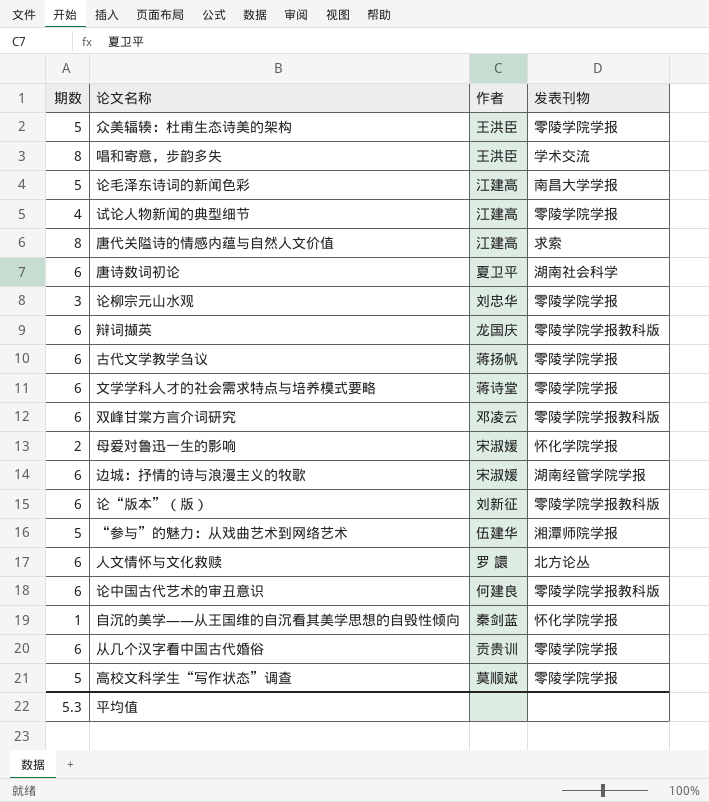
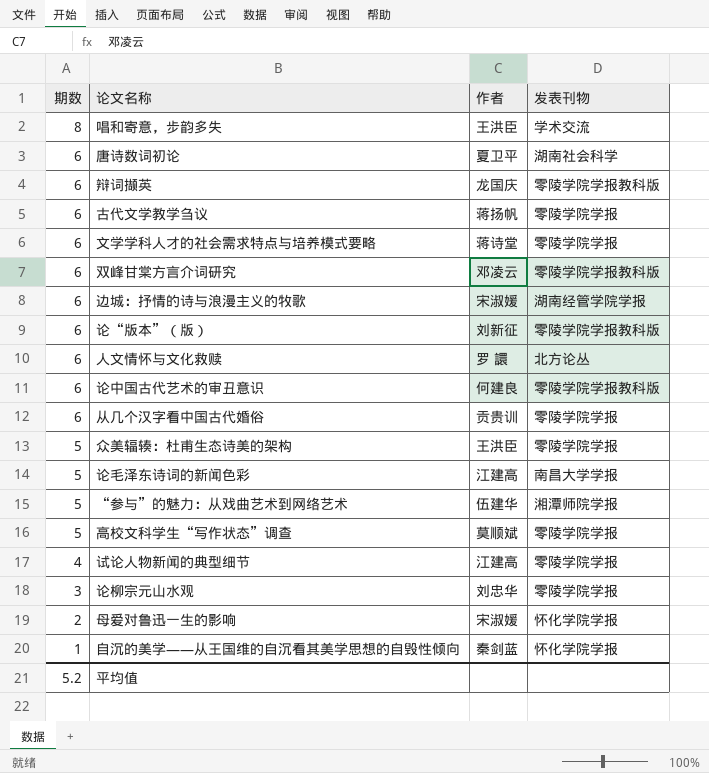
row order: none -> 期数 descending
row 唐代关隘诗的情感内蕴与自然人文价值: 8 | 江建高 | 求索 -> none
平均值 | 期数: 5.3 -> 5.2

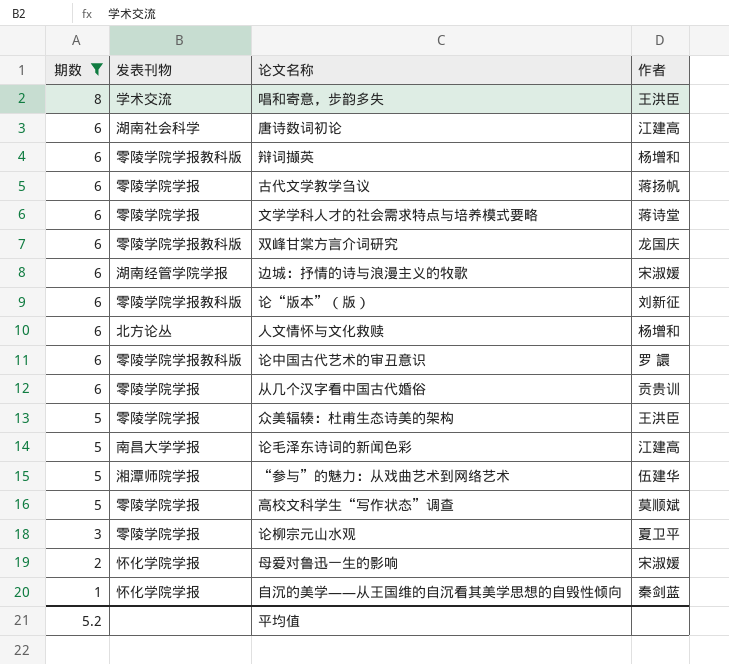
filter: none -> 期数 != 4
column 发表刊物 | position: 4 -> 2
唐诗数词初论 | 作者: 夏卫平 -> 江建高
辩词撷英 | 作者: 龙国庆 -> 杨增和
双峰甘棠方言介词研究 | 作者: 邓凌云 -> 龙国庆
人文情怀与文化救赎 | 作者: 罗 譞 -> 杨增和
论中国古代艺术的审丑意识 | 作者: 何建良 -> 罗 譞
论柳宗元山水观 | 作者: 刘忠华 -> 夏卫平

